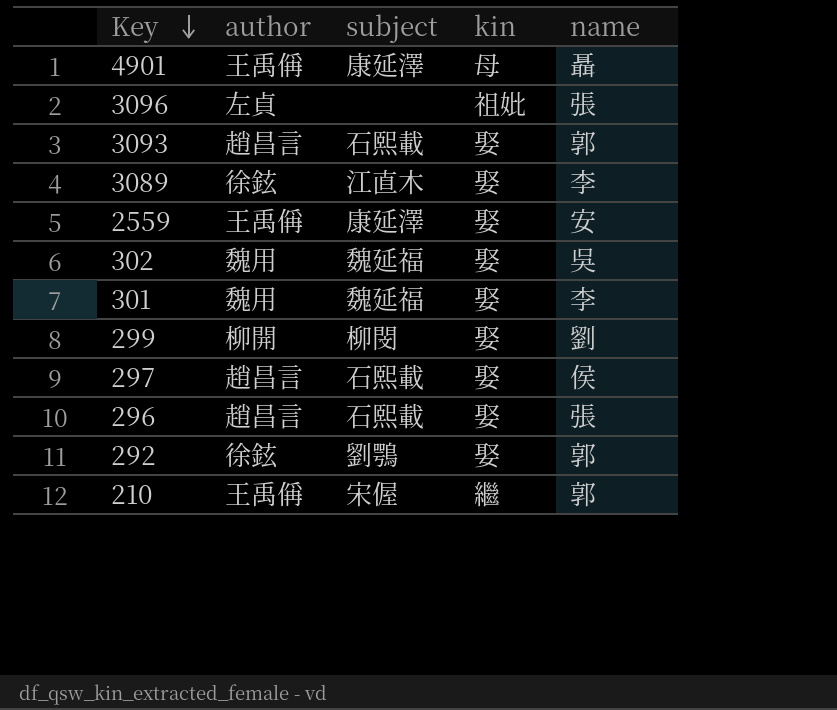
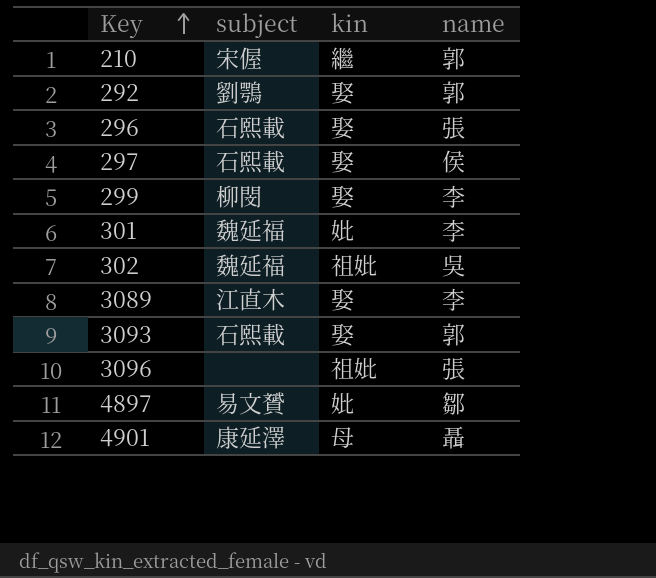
row order: Key descending -> Key ascending
column author | position: 2 -> none
row 2559: 王禹偁 | 康延澤 | 娶 | 安 -> none
299 | name: 劉 -> 李
301 | kin: 娶 -> 妣
302 | kin: 娶 -> 祖妣
row 4897: none -> 易文贇 | 妣 | 鄒

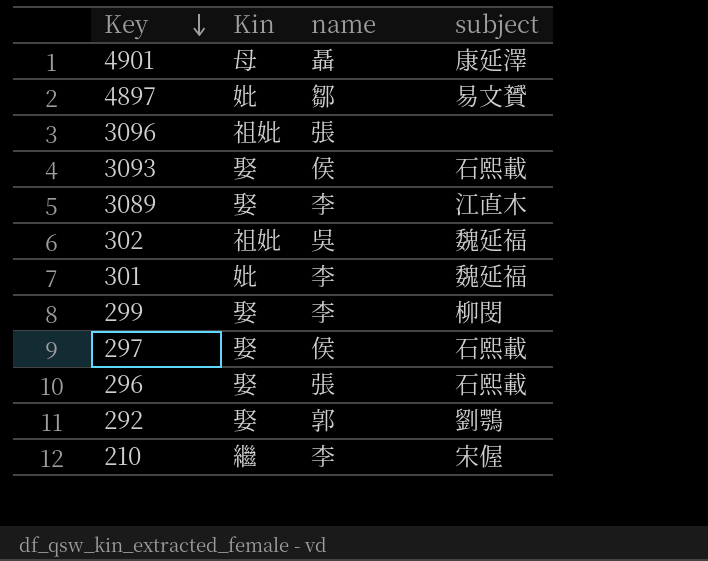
row order: Key ascending -> Key descending
column name: kin -> Kin
column subject | position: 2 -> 4
3093 | name: 郭 -> 侯
210 | name: 郭 -> 李

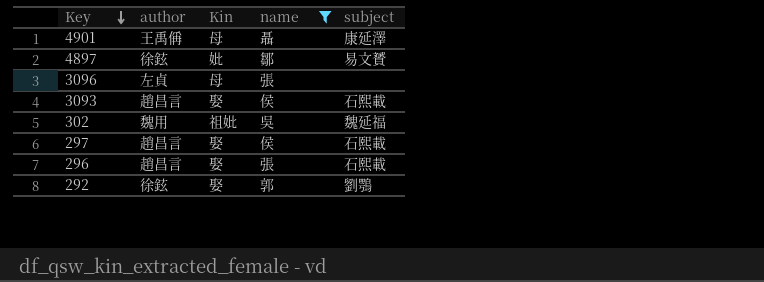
filter: none -> name != 李
column author | position: none -> 2
3096 | Kin: 祖妣 -> 母

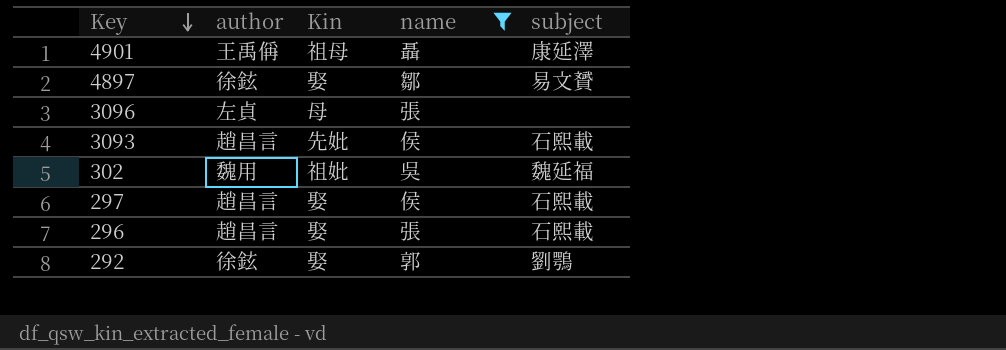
4901 | Kin: 母 -> 祖母
4897 | Kin: 妣 -> 娶
3093 | Kin: 娶 -> 先妣

